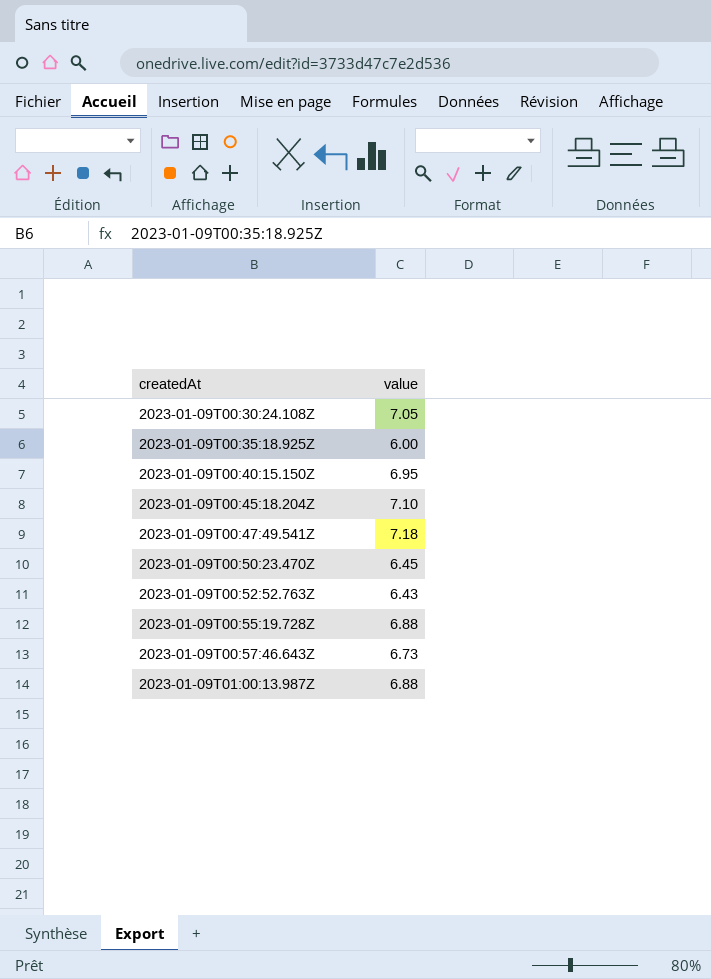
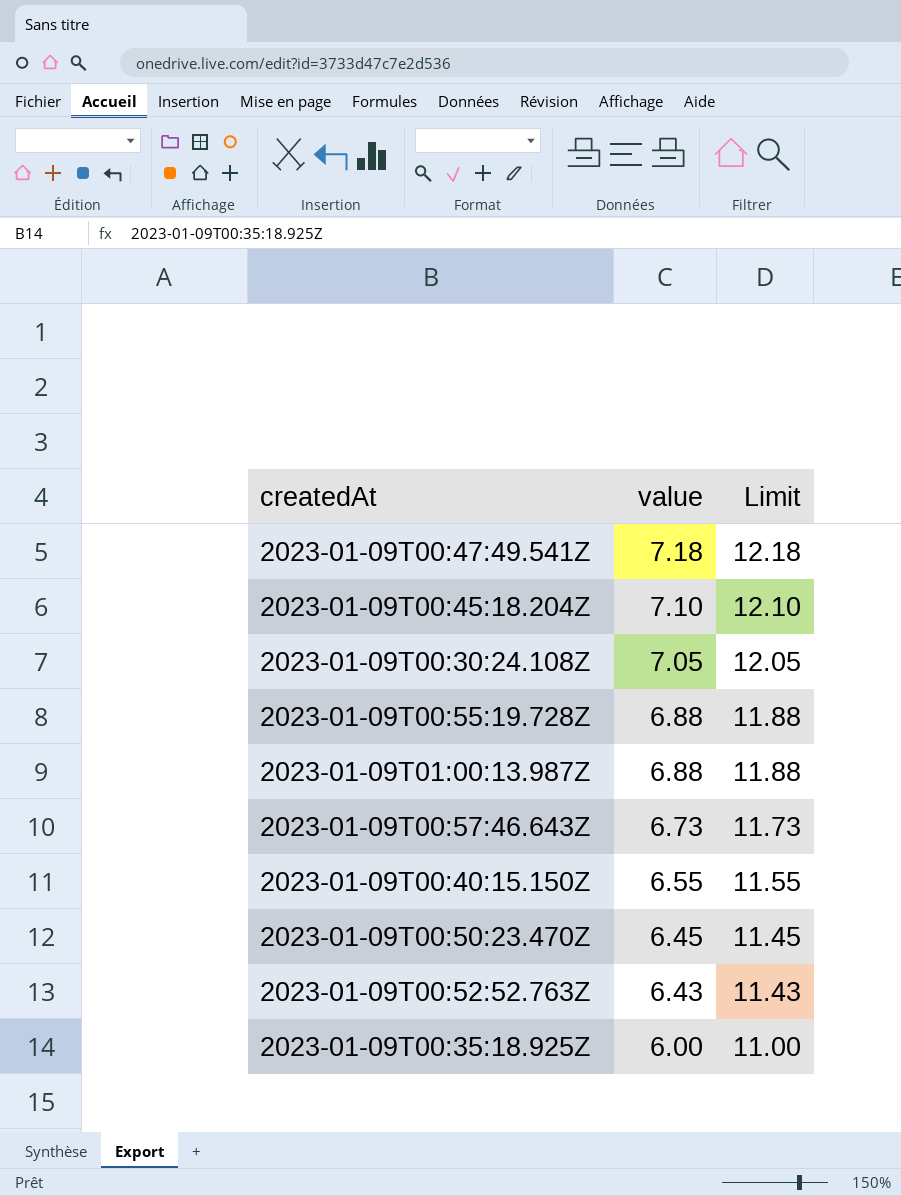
row order: createdAt ascending -> value descending
column Limit | formula: none -> [value] + 5
2023-01-09T00:40:15.150Z | value: 6.95 -> 6.55

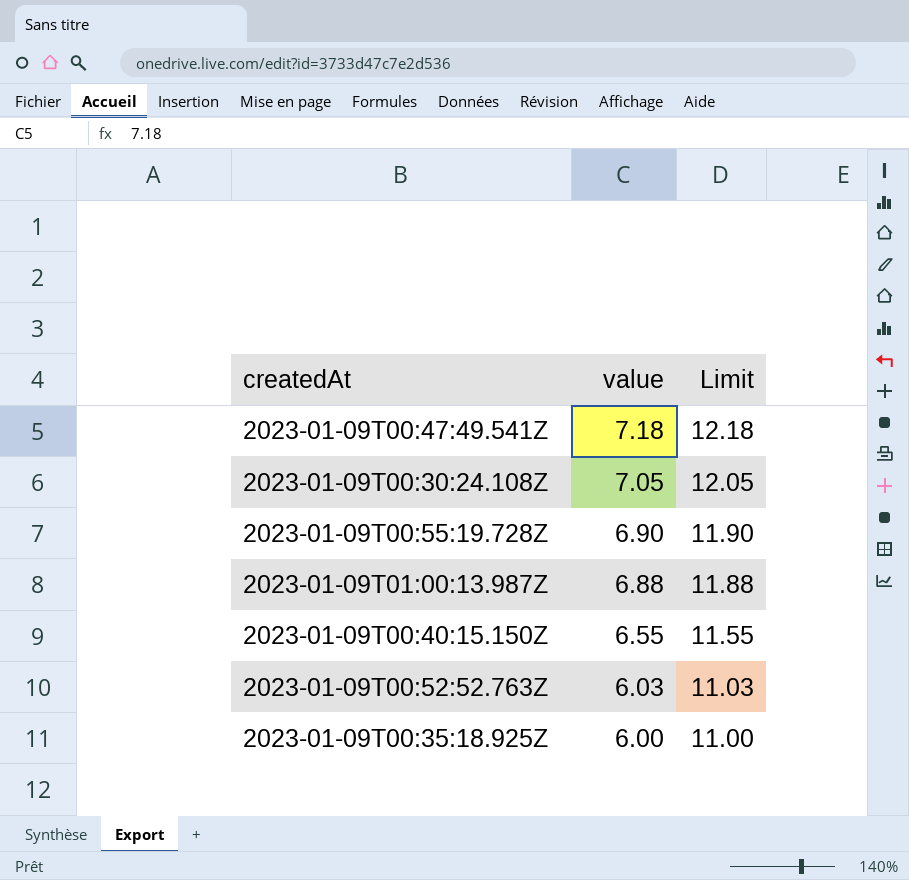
row 2023-01-09T00:45:18.204Z: 7.10 | 12.10 -> none
row 2023-01-09T00:57:46.643Z: 6.73 | 11.73 -> none
row 2023-01-09T00:50:23.470Z: 6.45 | 11.45 -> none
2023-01-09T00:55:19.728Z | value: 6.88 -> 6.90
2023-01-09T00:55:19.728Z | Limit: 11.88 -> 11.90
2023-01-09T00:52:52.763Z | value: 6.43 -> 6.03
2023-01-09T00:52:52.763Z | Limit: 11.43 -> 11.03

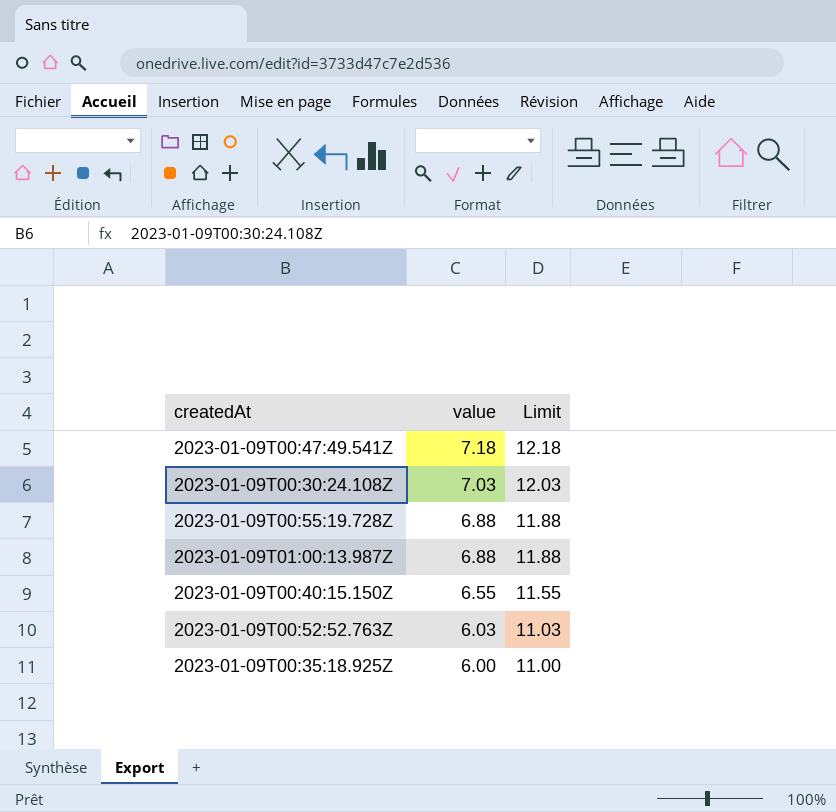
2023-01-09T00:30:24.108Z | value: 7.05 -> 7.03
2023-01-09T00:30:24.108Z | Limit: 12.05 -> 12.03
2023-01-09T00:55:19.728Z | value: 6.90 -> 6.88
2023-01-09T00:55:19.728Z | Limit: 11.90 -> 11.88

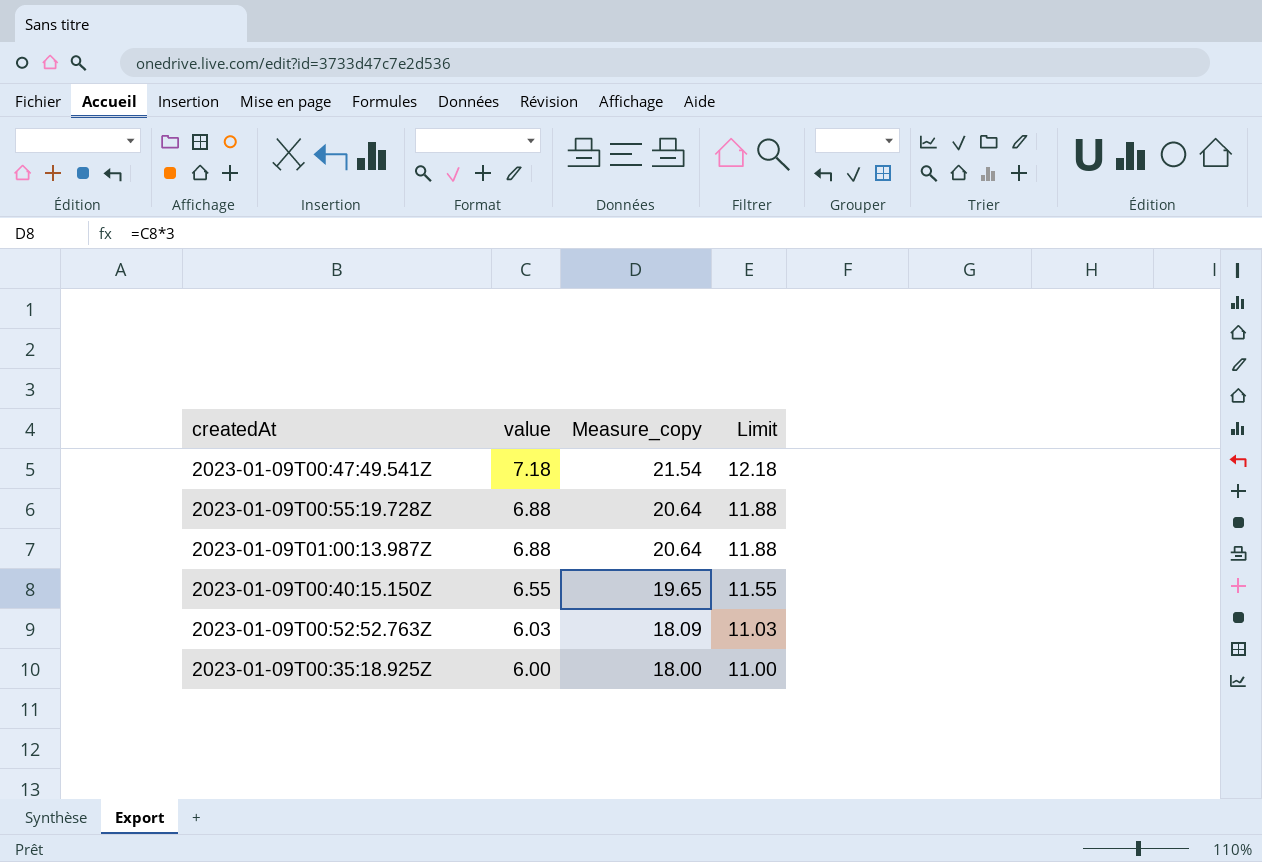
column Measure_copy | formula: none -> [value] * 3
row 2023-01-09T00:30:24.108Z: 7.03 | 12.03 -> none

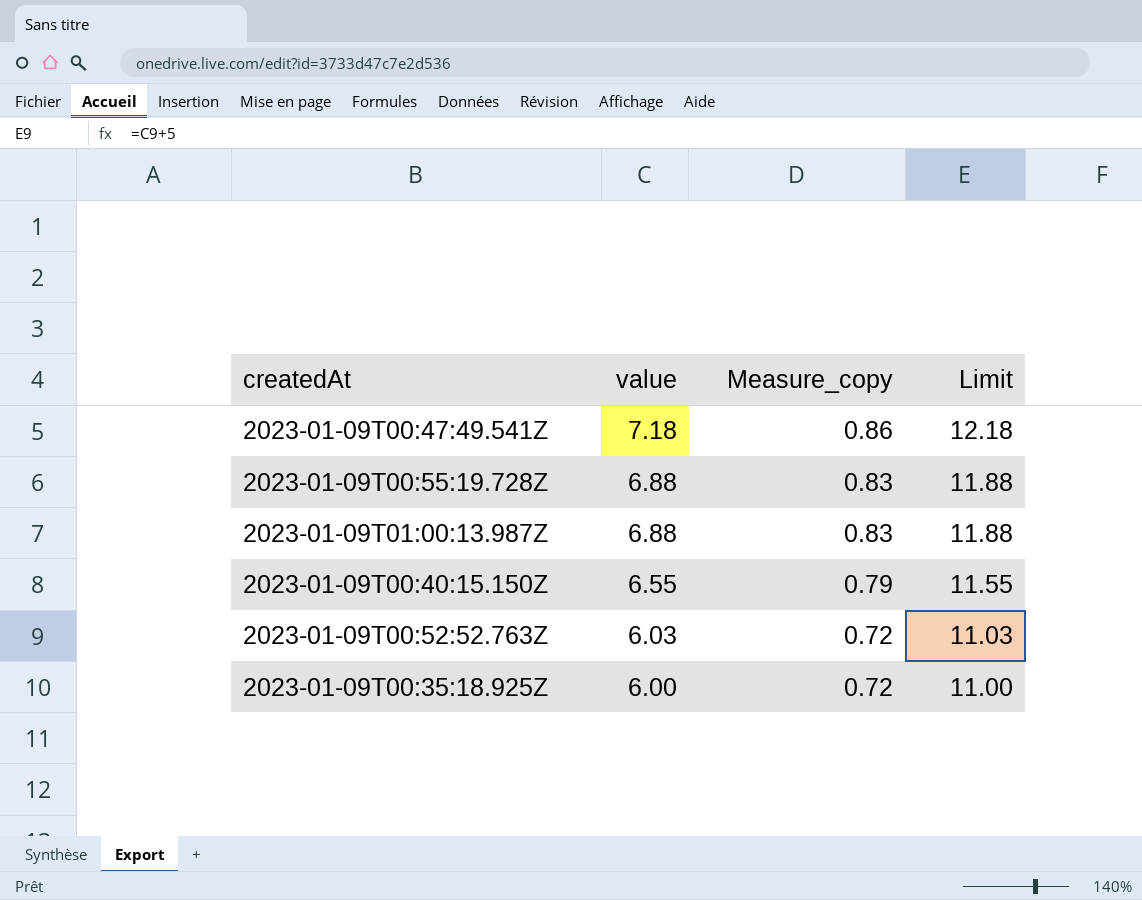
column Measure_copy | formula: [value] * 3 -> [value] * 0.12

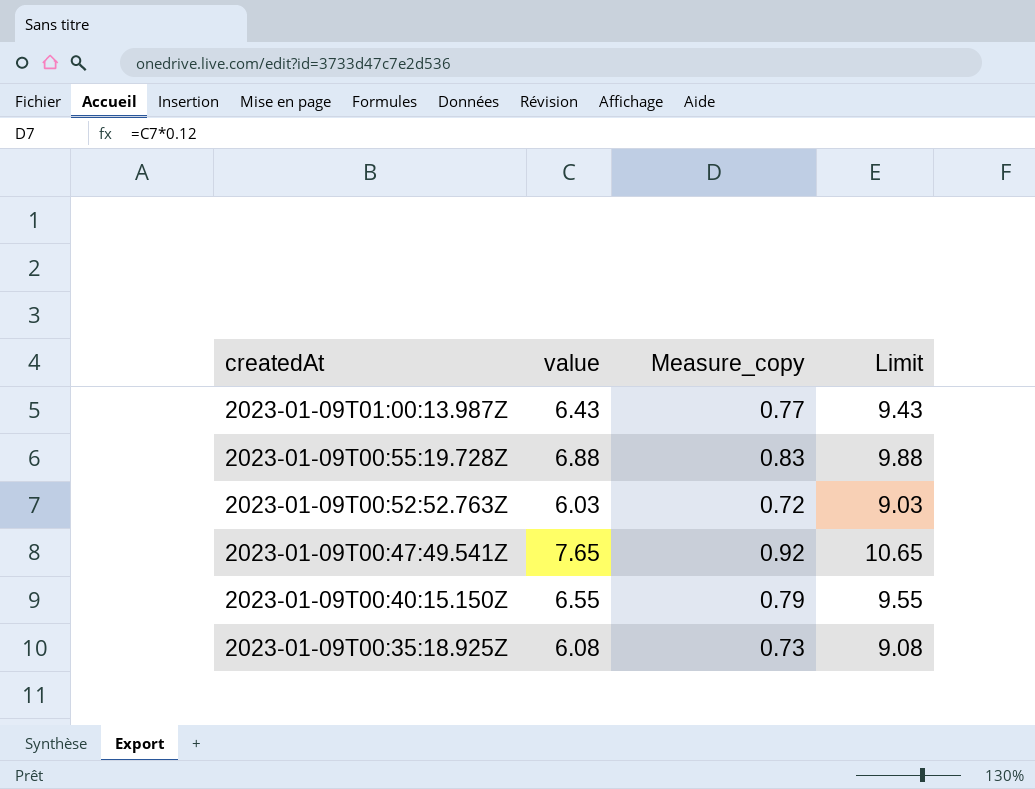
row order: value descending -> createdAt descending
column Limit | formula: [value] + 5 -> [value] + 3
2023-01-09T01:00:13.987Z | value: 6.88 -> 6.43
2023-01-09T01:00:13.987Z | Measure_copy: 0.83 -> 0.77
2023-01-09T00:47:49.541Z | value: 7.18 -> 7.65
2023-01-09T00:47:49.541Z | Measure_copy: 0.86 -> 0.92
2023-01-09T00:35:18.925Z | value: 6.00 -> 6.08
2023-01-09T00:35:18.925Z | Measure_copy: 0.72 -> 0.73

